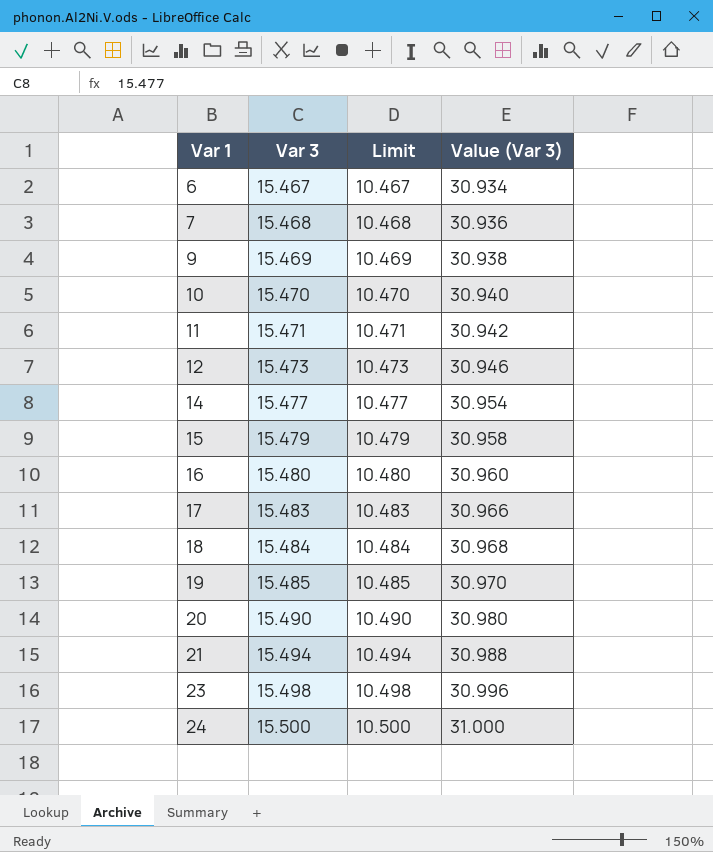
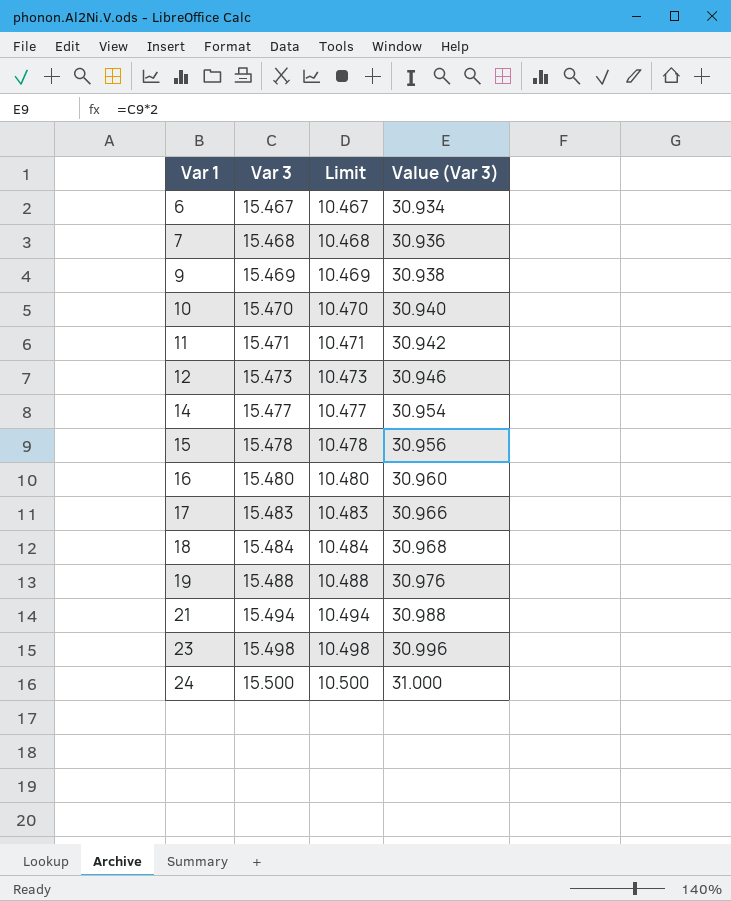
row 20: 15.490 | 10.490 | 30.980 -> none
15 | Var 3: 15.479 -> 15.478
15 | Limit: 10.479 -> 10.478
15 | Value (Var 3): 30.958 -> 30.956
19 | Var 3: 15.485 -> 15.488
19 | Limit: 10.485 -> 10.488
19 | Value (Var 3): 30.970 -> 30.976

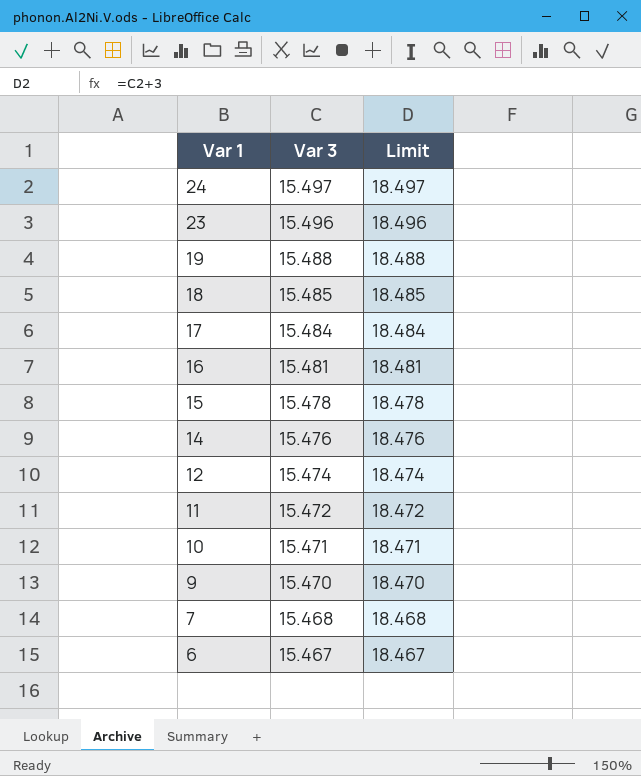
row order: Var 1 ascending -> Var 1 descending
column Value (Var 3) | formula: [Var 3] * 2 -> none
column Limit | formula: [Var 3] - 5 -> [Var 3] + 3
row 21: 15.494 | 10.494 | 30.988 -> none
24 | Var 3: 15.500 -> 15.497
23 | Var 3: 15.498 -> 15.496
18 | Var 3: 15.484 -> 15.485
17 | Var 3: 15.483 -> 15.484
16 | Var 3: 15.480 -> 15.481
14 | Var 3: 15.477 -> 15.476
12 | Var 3: 15.473 -> 15.474
11 | Var 3: 15.471 -> 15.472
10 | Var 3: 15.470 -> 15.471
9 | Var 3: 15.469 -> 15.470

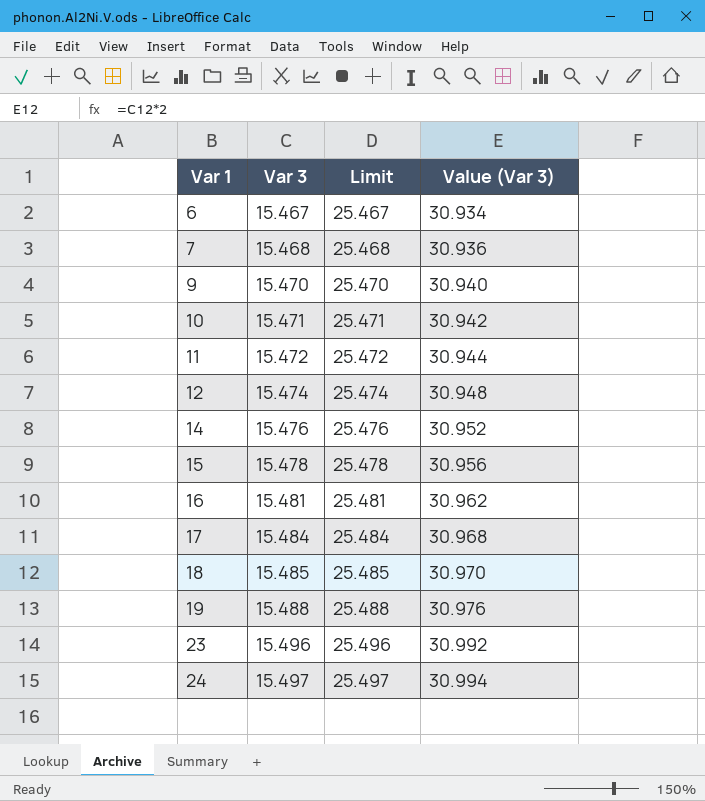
row order: Var 1 descending -> Var 1 ascending
column Limit | formula: [Var 3] + 3 -> [Var 3] + 10
column Value (Var 3) | formula: none -> [Var 3] * 2

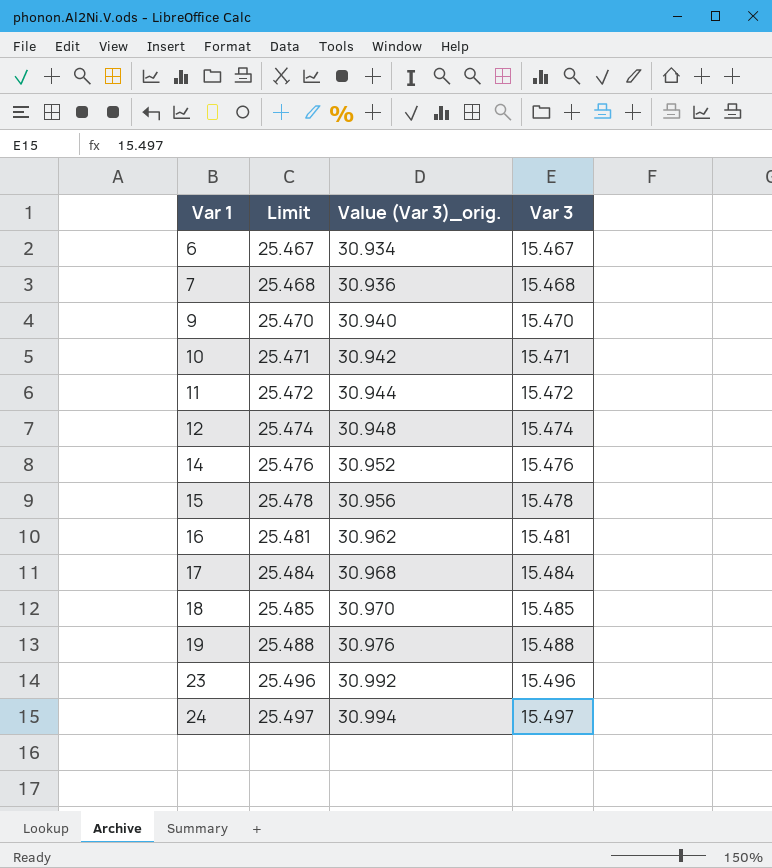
column name: Value (Var 3) -> Value (Var 3)_orig.
column Var 3 | position: 2 -> 4

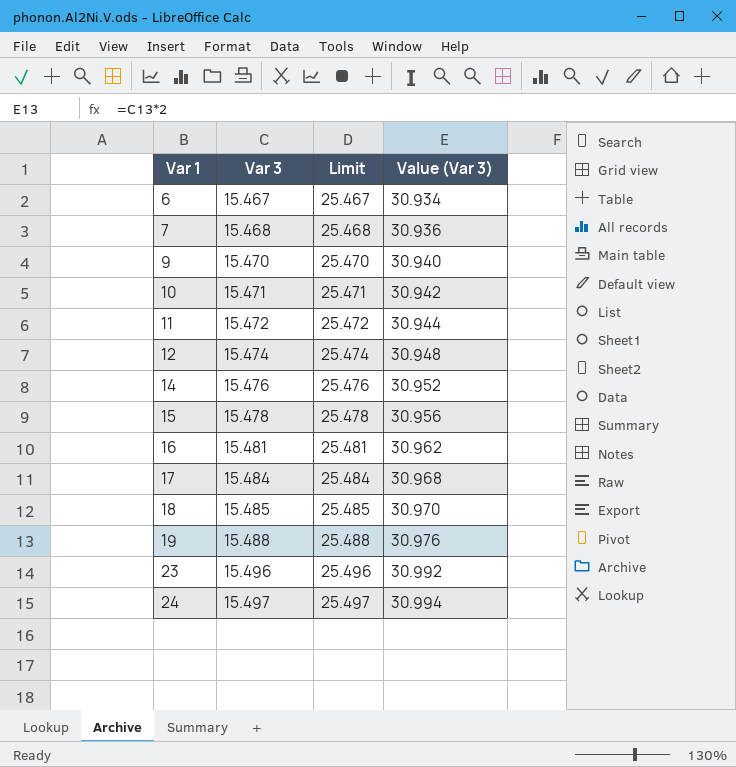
column Var 3 | position: 4 -> 2
column name: Value (Var 3)_orig. -> Value (Var 3)

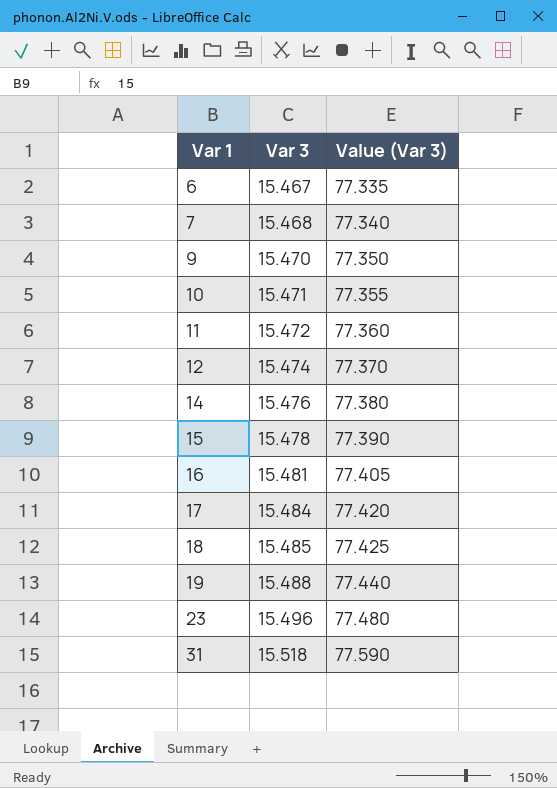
column Limit | formula: [Var 3] + 10 -> none
column Value (Var 3) | formula: [Var 3] * 2 -> [Var 3] * 5
row 24: 15.497 | 25.497 | 30.994 -> none
row 31: none -> 15.518 | 77.590

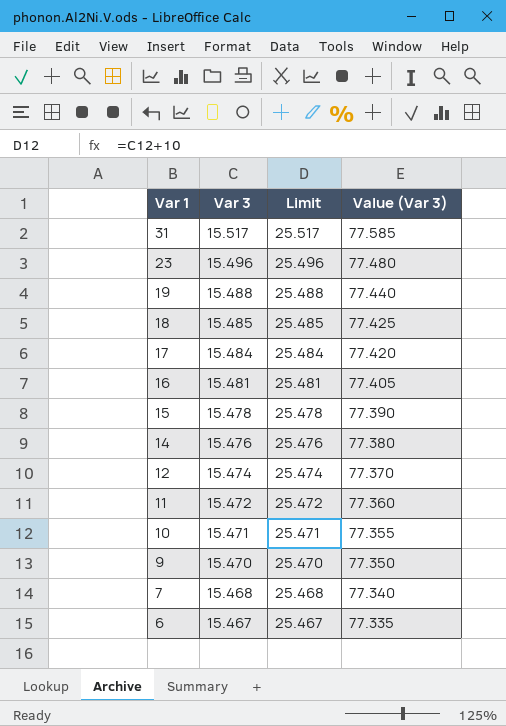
row order: Var 1 ascending -> Var 1 descending
column Limit | formula: none -> [Var 3] + 10
31 | Var 3: 15.518 -> 15.517
31 | Value (Var 3): 77.590 -> 77.585

